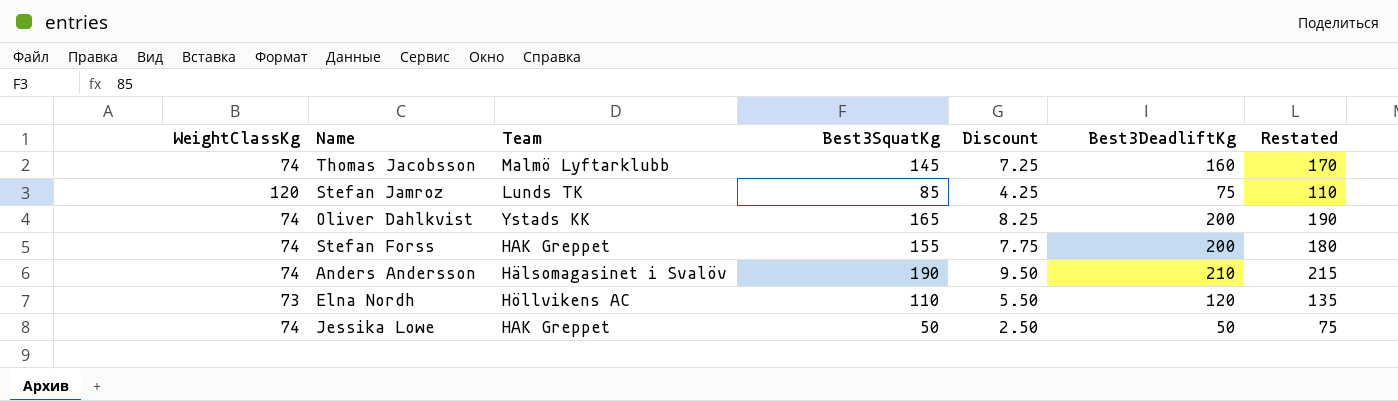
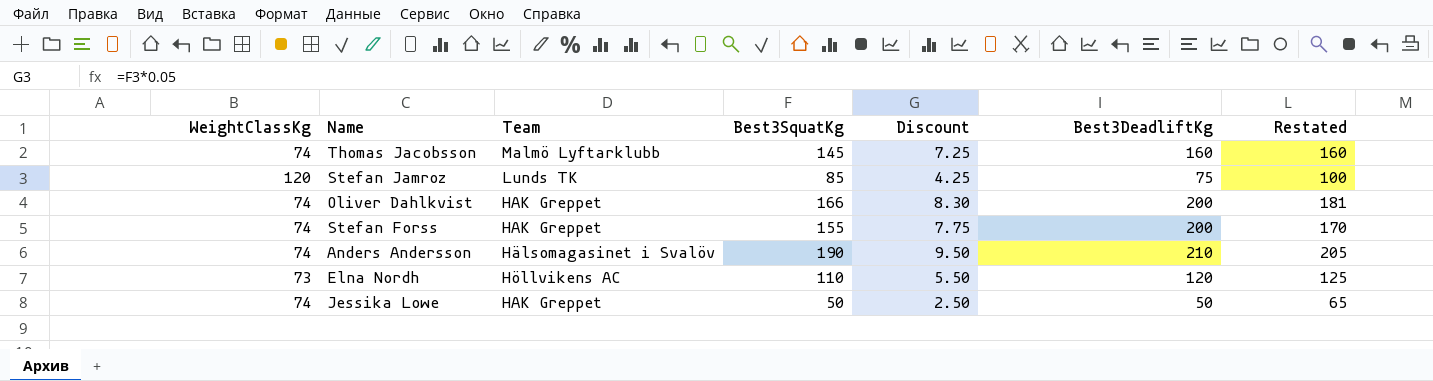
column Restated | formula: [Best3SquatKg] + 25 -> [Best3SquatKg] + 15
Oliver Dahlkvist | Team: Ystads KK -> HAK Greppet
Oliver Dahlkvist | Best3SquatKg: 165 -> 166
Oliver Dahlkvist | Discount: 8.25 -> 8.30

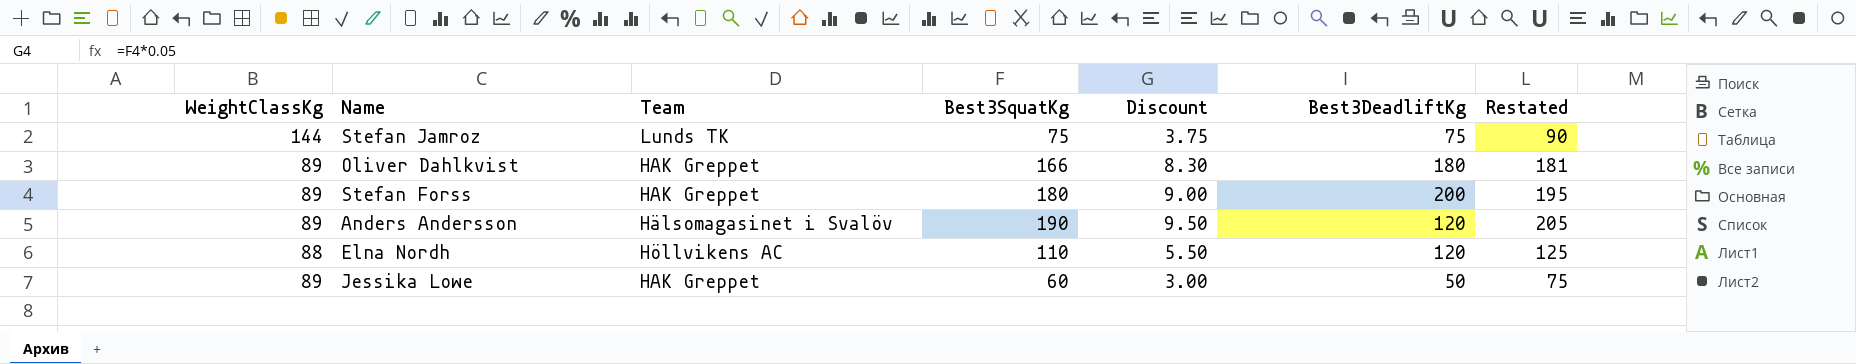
row Thomas Jacobsson: 74 | Malmö Lyftarklubb | 145 | 7.25 | 160 | 160 -> none
Stefan Jamroz | WeightClassKg: 120 -> 144
Stefan Jamroz | Best3SquatKg: 85 -> 75
Stefan Jamroz | Discount: 4.25 -> 3.75
Stefan Jamroz | Restated: 100 -> 90
Oliver Dahlkvist | WeightClassKg: 74 -> 89
Oliver Dahlkvist | Best3DeadliftKg: 200 -> 180
Stefan Forss | WeightClassKg: 74 -> 89
Stefan Forss | Best3SquatKg: 155 -> 180
Stefan Forss | Discount: 7.75 -> 9.00
Stefan Forss | Restated: 170 -> 195
Anders Andersson | WeightClassKg: 74 -> 89
Anders Andersson | Best3DeadliftKg: 210 -> 120
Elna Nordh | WeightClassKg: 73 -> 88
Jessika Lowe | WeightClassKg: 74 -> 89
Jessika Lowe | Best3SquatKg: 50 -> 60
Jessika Lowe | Discount: 2.50 -> 3.00
Jessika Lowe | Restated: 65 -> 75

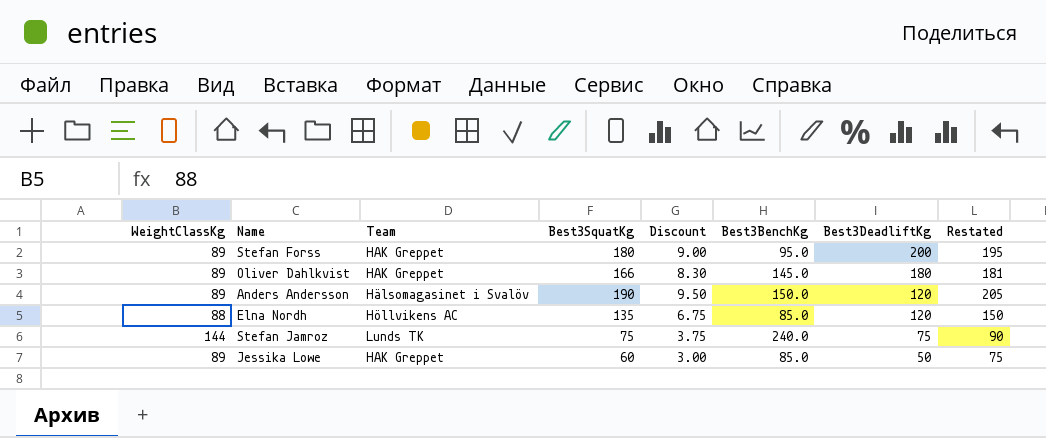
row order: none -> Best3DeadliftKg descending
column Best3BenchKg | position: none -> 6
Elna Nordh | Best3SquatKg: 110 -> 135
Elna Nordh | Discount: 5.50 -> 6.75
Elna Nordh | Restated: 125 -> 150

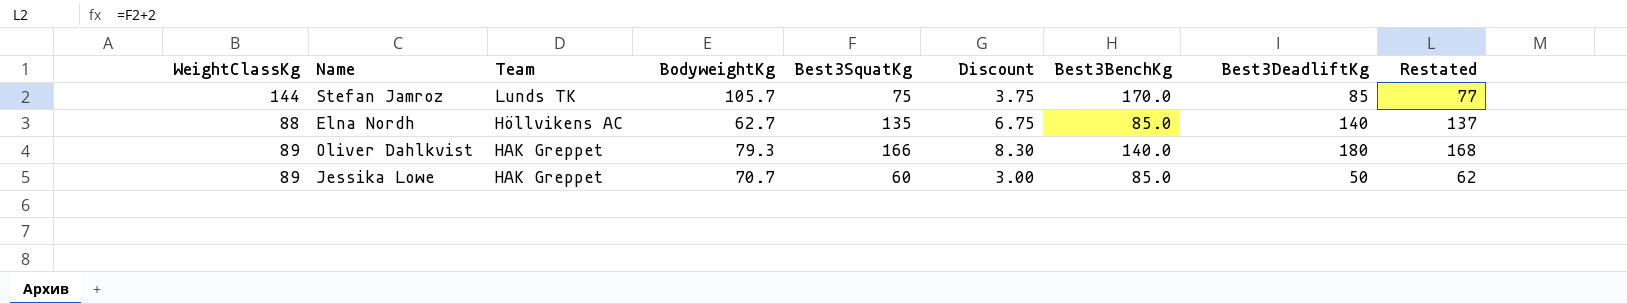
row order: Best3DeadliftKg descending -> Team descending
column BodyweightKg | position: none -> 4
column Restated | formula: [Best3SquatKg] + 15 -> [Best3SquatKg] + 2
row Stefan Forss: 89 | HAK Greppet | 180 | 9.00 | 95.0 | 200 | 195 -> none
row Anders Andersson: 89 | Hälsomagasinet i Svalöv | 190 | 9.50 | 150.0 | 120 | 205 -> none
Stefan Jamroz | Best3BenchKg: 240.0 -> 170.0
Stefan Jamroz | Best3DeadliftKg: 75 -> 85
Elna Nordh | Best3DeadliftKg: 120 -> 140
Oliver Dahlkvist | Best3BenchKg: 145.0 -> 140.0

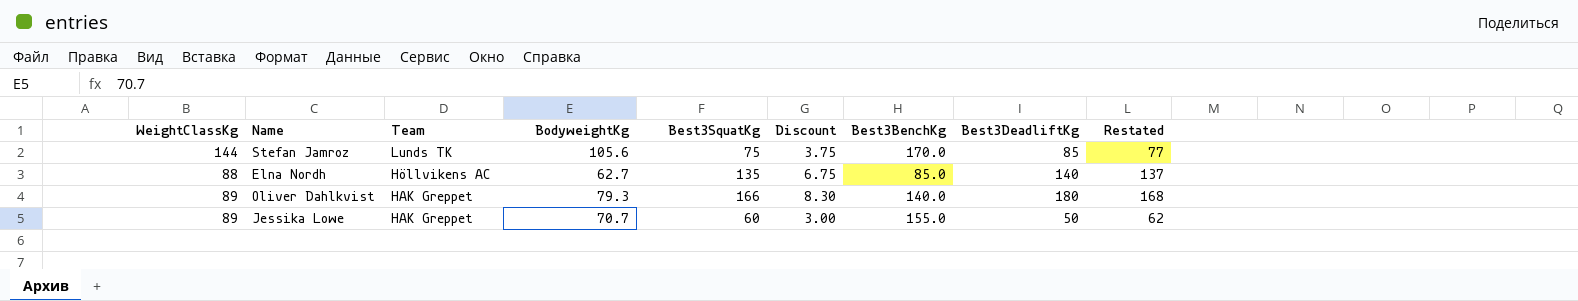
Stefan Jamroz | BodyweightKg: 105.7 -> 105.6
Jessika Lowe | Best3BenchKg: 85.0 -> 155.0

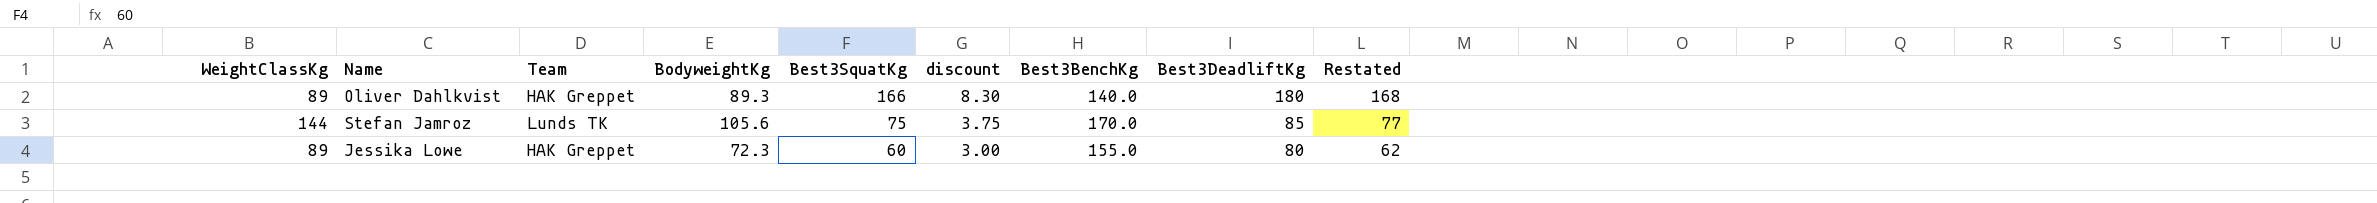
row order: Team descending -> Best3SquatKg descending
column name: Discount -> discount
row Elna Nordh: 88 | Höllvikens AC | 62.7 | 135 | 6.75 | 85.0 | 140 | 137 -> none
Oliver Dahlkvist | BodyweightKg: 79.3 -> 89.3
Jessika Lowe | BodyweightKg: 70.7 -> 72.3
Jessika Lowe | Best3DeadliftKg: 50 -> 80

